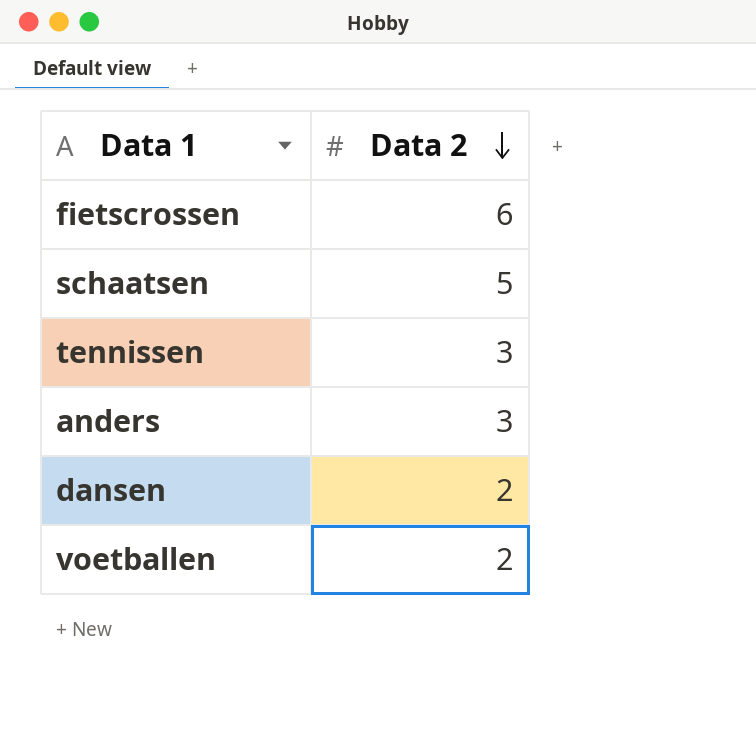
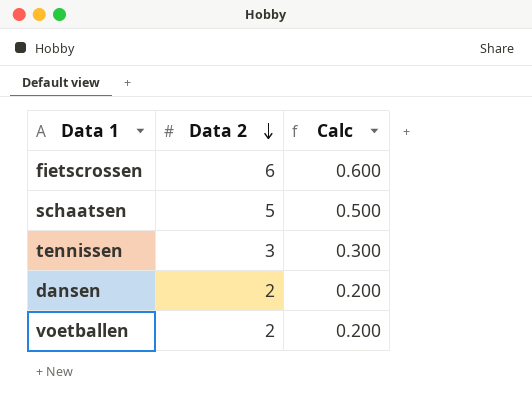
column Calc | formula: none -> [Data 2] * 0.1
row anders: 3 -> none

